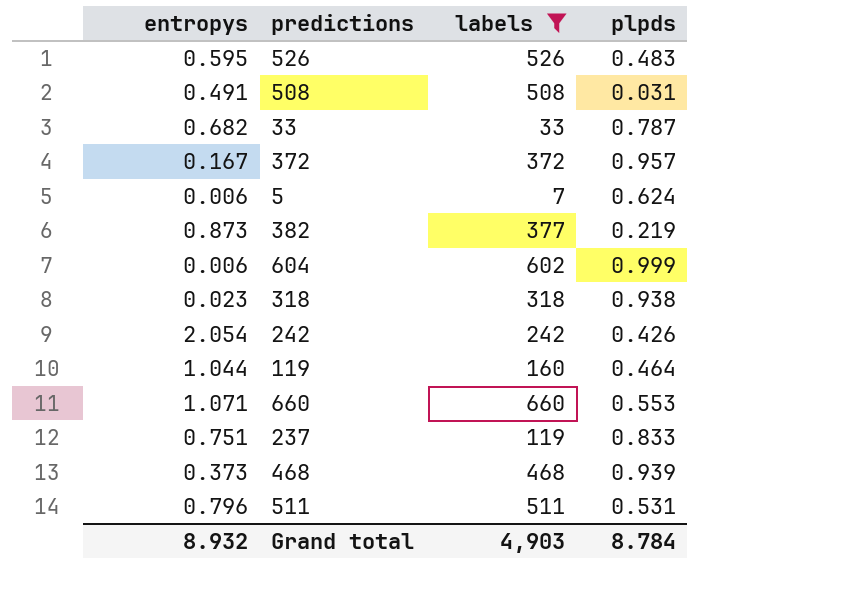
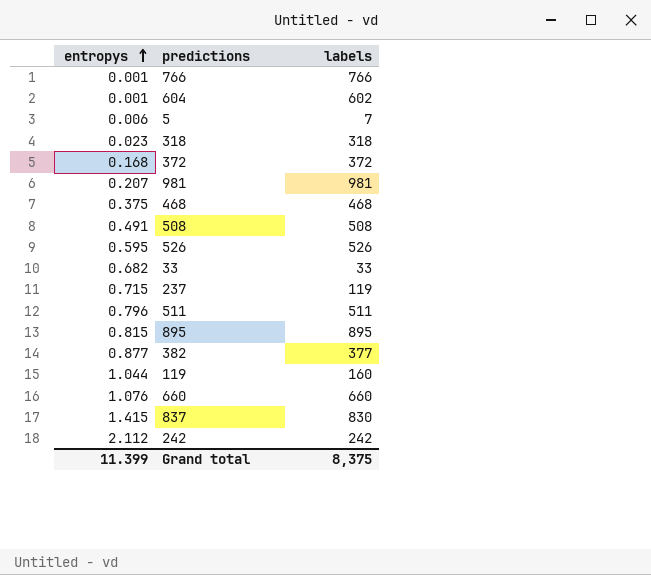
filter: labels <= 660 -> none
row order: none -> entropys ascending
column plpds | position: 4 -> none
604 | entropys: 0.006 -> 0.001
372 | entropys: 0.167 -> 0.168
468 | entropys: 0.373 -> 0.375
237 | entropys: 0.751 -> 0.715
382 | entropys: 0.873 -> 0.877
660 | entropys: 1.071 -> 1.076
242 | entropys: 2.054 -> 2.112
Grand total | entropys: 8.932 -> 11.399
Grand total | labels: 4,903 -> 8,375

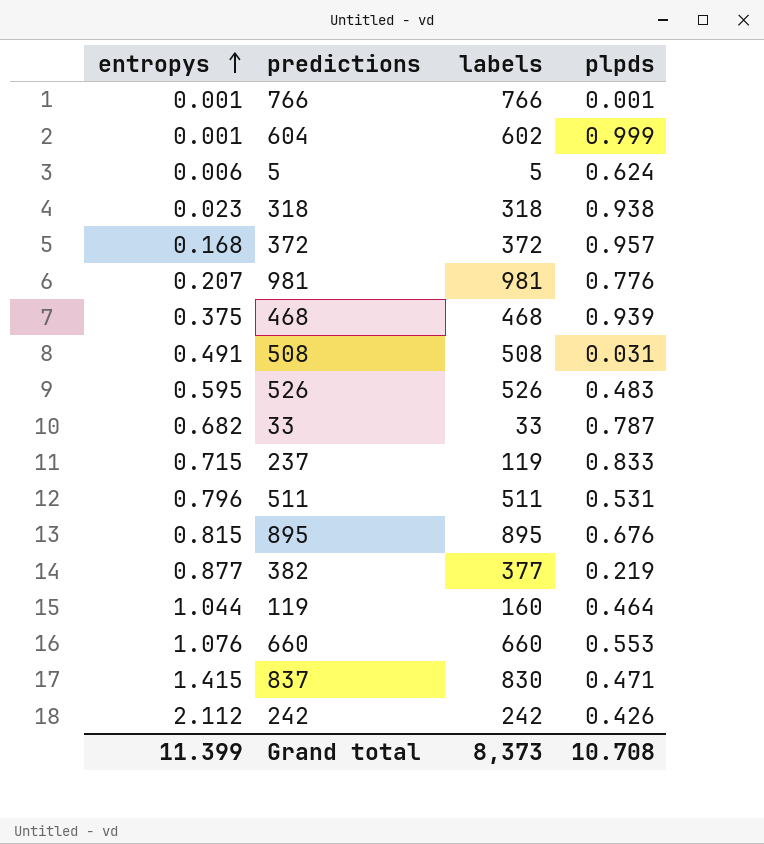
column plpds | position: none -> 4
5 | labels: 7 -> 5
Grand total | labels: 8,375 -> 8,373

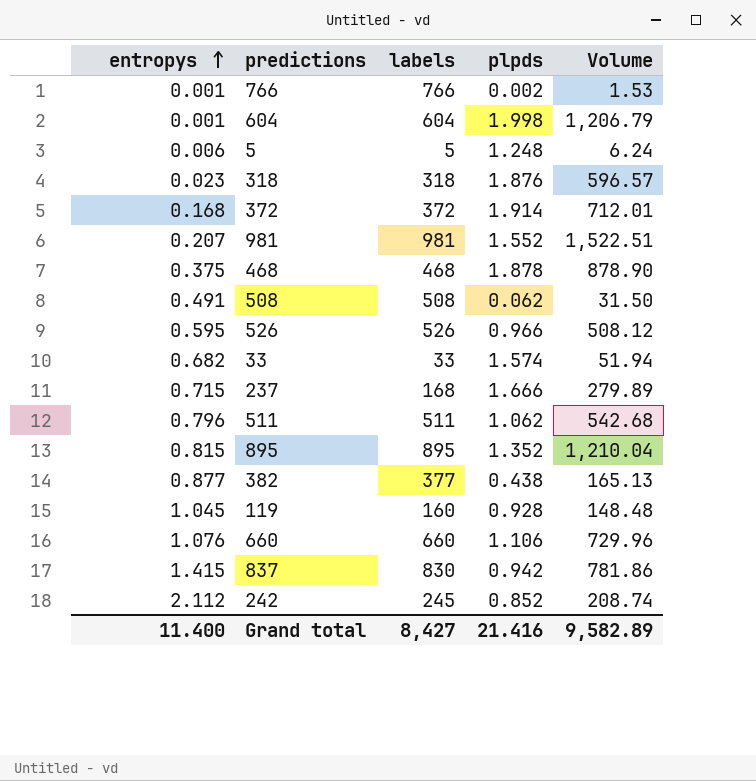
column Volume | formula: none -> [labels] * [plpds]
766 | plpds: 0.001 -> 0.002
604 | labels: 602 -> 604
604 | plpds: 0.999 -> 1.998
5 | plpds: 0.624 -> 1.248
318 | plpds: 0.938 -> 1.876
372 | plpds: 0.957 -> 1.914
981 | plpds: 0.776 -> 1.552
468 | plpds: 0.939 -> 1.878
508 | plpds: 0.031 -> 0.062
526 | plpds: 0.483 -> 0.966
33 | plpds: 0.787 -> 1.574
237 | labels: 119 -> 168
237 | plpds: 0.833 -> 1.666
511 | plpds: 0.531 -> 1.062
895 | plpds: 0.676 -> 1.352
382 | plpds: 0.219 -> 0.438
119 | entropys: 1.044 -> 1.045
119 | plpds: 0.464 -> 0.928
660 | plpds: 0.553 -> 1.106
837 | plpds: 0.471 -> 0.942
242 | labels: 242 -> 245
242 | plpds: 0.426 -> 0.852
Grand total | entropys: 11.399 -> 11.400
Grand total | labels: 8,373 -> 8,427
Grand total | plpds: 10.708 -> 21.416

